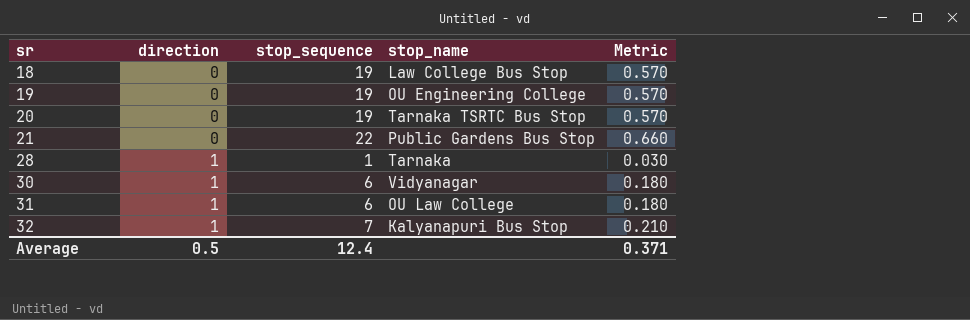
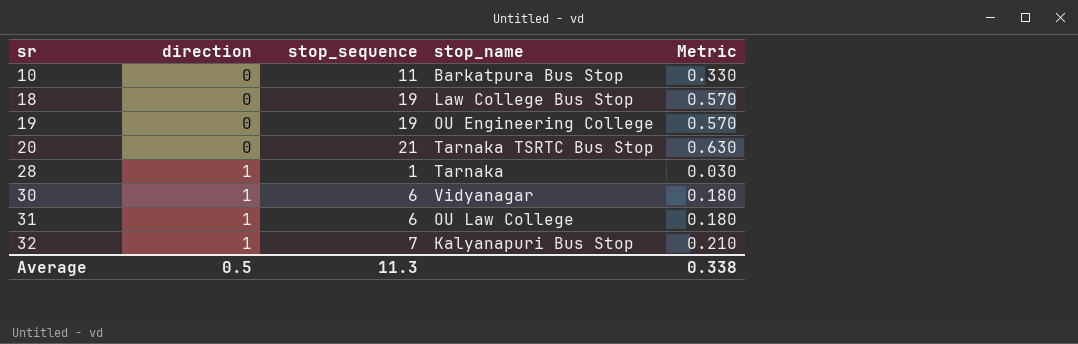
row 21: 0 | 22 | Public Gardens Bus Stop | 0.660 -> none
row 10: none -> 0 | 11 | Barkatpura Bus Stop | 0.330
20 | stop_sequence: 19 -> 21
20 | Metric: 0.570 -> 0.630
Average | stop_sequence: 12.4 -> 11.3
Average | Metric: 0.371 -> 0.338

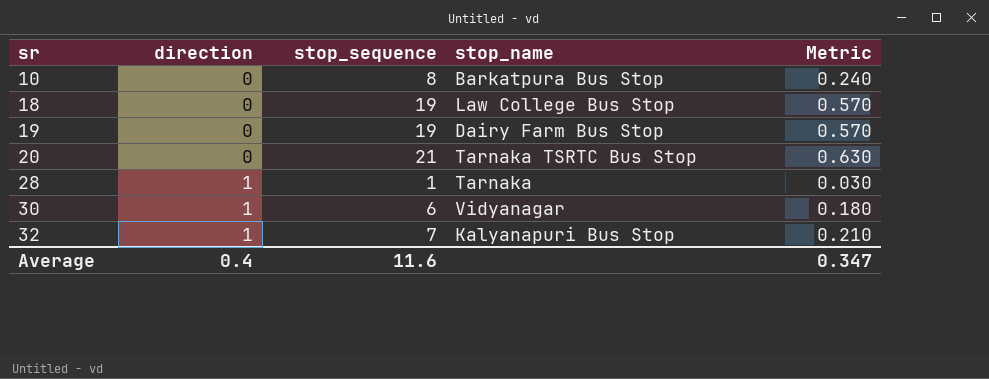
row 31: 1 | 6 | OU Law College | 0.180 -> none
10 | stop_sequence: 11 -> 8
10 | Metric: 0.330 -> 0.240
19 | stop_name: OU Engineering College -> Dairy Farm Bus Stop
Average | direction: 0.5 -> 0.4
Average | stop_sequence: 11.3 -> 11.6
Average | Metric: 0.338 -> 0.347

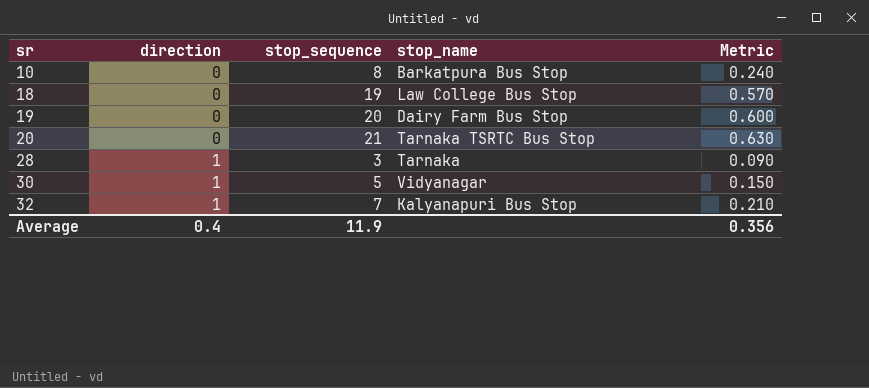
19 | stop_sequence: 19 -> 20
19 | Metric: 0.570 -> 0.600
28 | stop_sequence: 1 -> 3
28 | Metric: 0.030 -> 0.090
30 | stop_sequence: 6 -> 5
30 | Metric: 0.180 -> 0.150
Average | stop_sequence: 11.6 -> 11.9
Average | Metric: 0.347 -> 0.356

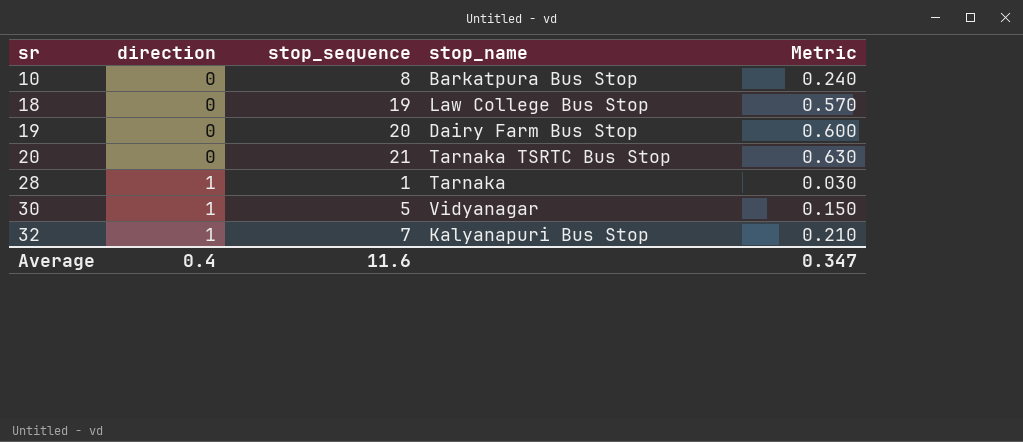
28 | stop_sequence: 3 -> 1
28 | Metric: 0.090 -> 0.030
Average | stop_sequence: 11.9 -> 11.6
Average | Metric: 0.356 -> 0.347

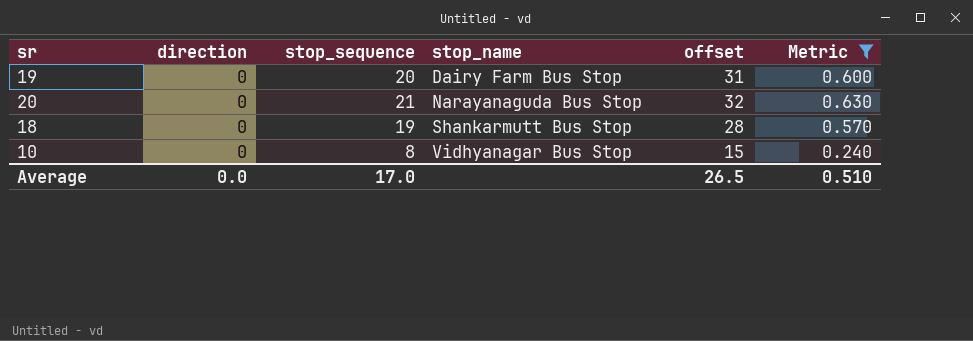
filter: none -> Metric >= 0.240
row order: sr ascending -> stop_name ascending
column offset | position: none -> 5
20 | stop_name: Tarnaka TSRTC Bus Stop -> Narayanaguda Bus Stop
18 | stop_name: Law College Bus Stop -> Shankarmutt Bus Stop
10 | stop_name: Barkatpura Bus Stop -> Vidhyanagar Bus Stop
Average | direction: 0.4 -> 0.0
Average | stop_sequence: 11.6 -> 17.0
Average | Metric: 0.347 -> 0.510

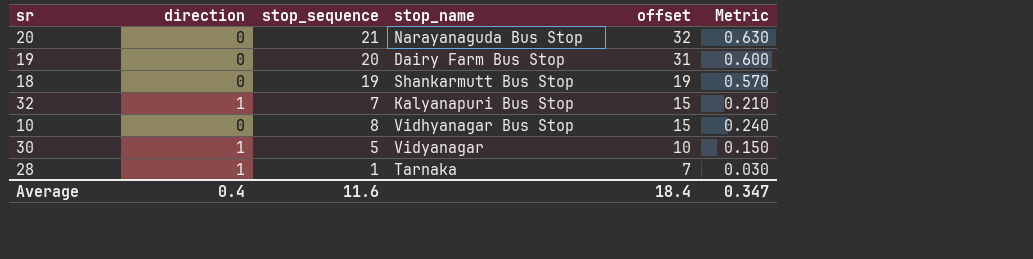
filter: Metric >= 0.240 -> none
row order: stop_name ascending -> offset descending
18 | offset: 28 -> 19
Average | direction: 0.0 -> 0.4
Average | stop_sequence: 17.0 -> 11.6
Average | offset: 26.5 -> 18.4
Average | Metric: 0.510 -> 0.347

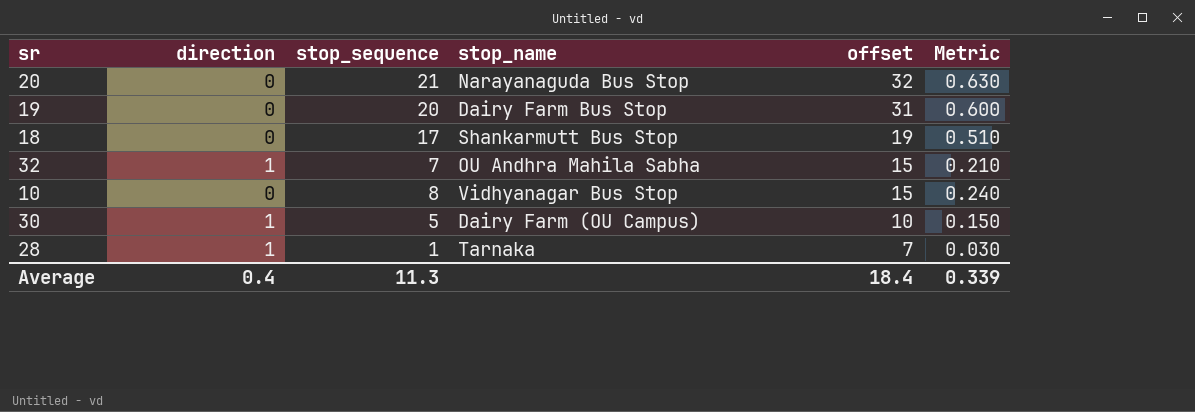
18 | stop_sequence: 19 -> 17
18 | Metric: 0.570 -> 0.510
32 | stop_name: Kalyanapuri Bus Stop -> OU Andhra Mahila Sabha
30 | stop_name: Vidyanagar -> Dairy Farm (OU Campus)
Average | stop_sequence: 11.6 -> 11.3
Average | Metric: 0.347 -> 0.339

